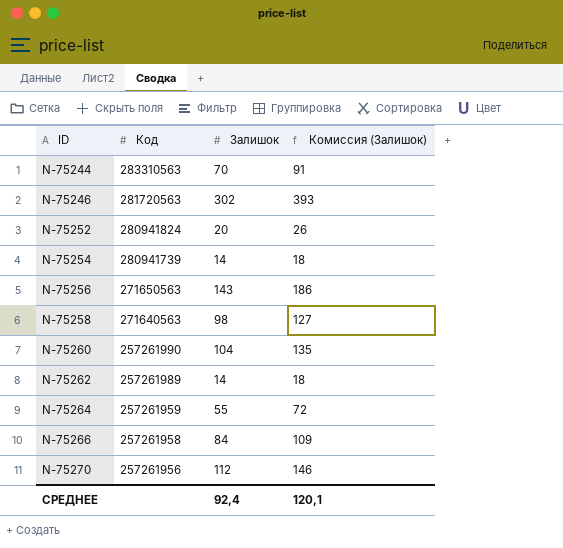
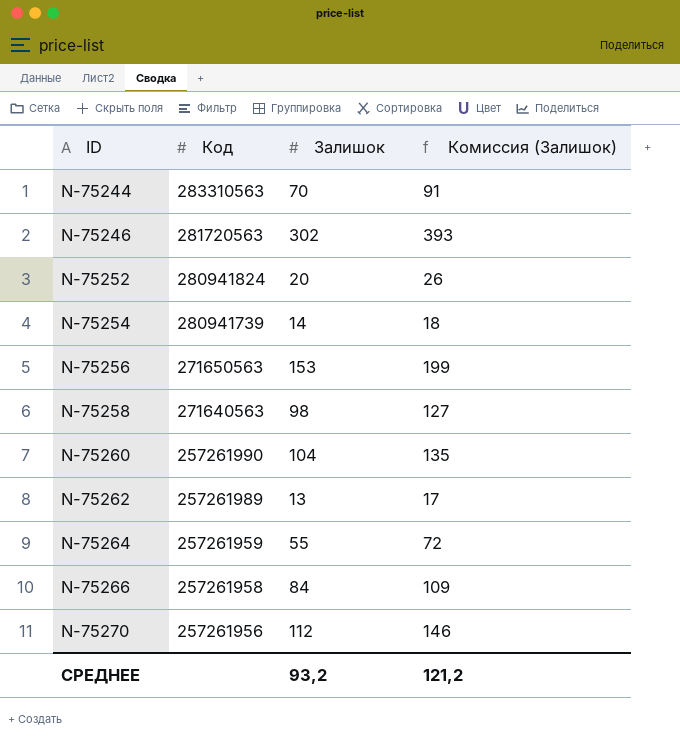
N-75256 | Залишок: 143 -> 153
N-75256 | Комиссия (Залишок): 186 -> 199
N-75262 | Залишок: 14 -> 13
N-75262 | Комиссия (Залишок): 18 -> 17
СРЕДНЕЕ | Залишок: 92,4 -> 93,2
СРЕДНЕЕ | Комиссия (Залишок): 120,1 -> 121,2

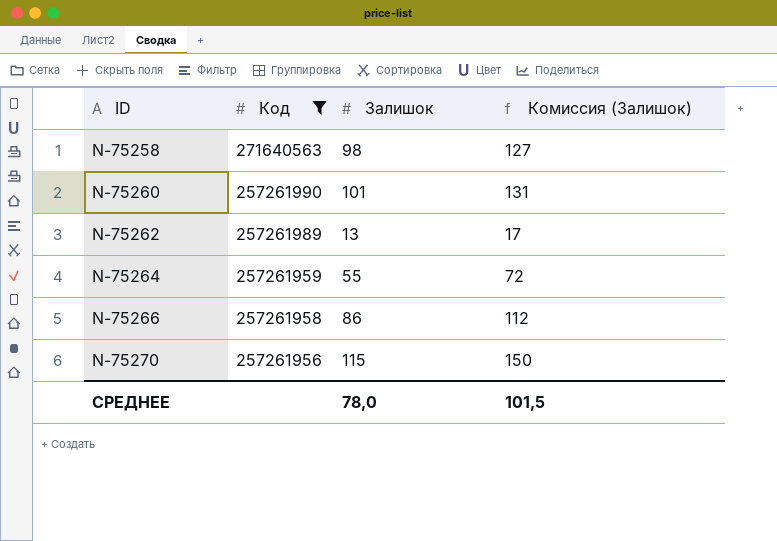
filter: none -> Код <= 271640563
N-75260 | Залишок: 104 -> 101
N-75260 | Комиссия (Залишок): 135 -> 131
N-75266 | Залишок: 84 -> 86
N-75266 | Комиссия (Залишок): 109 -> 112
N-75270 | Залишок: 112 -> 115
N-75270 | Комиссия (Залишок): 146 -> 150
СРЕДНЕЕ | Залишок: 93,2 -> 78,0
СРЕДНЕЕ | Комиссия (Залишок): 121,2 -> 101,5

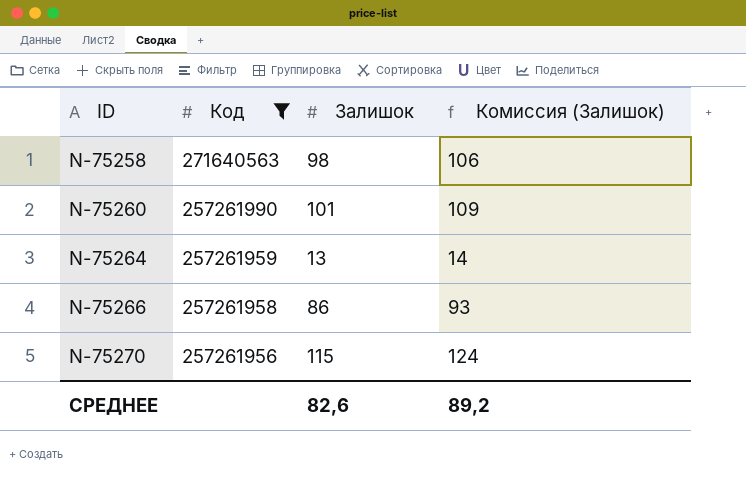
column Комиссия (Залишок) | formula: [Залишок] * 1,3 -> [Залишок] * 1,08
row N-75262: 257261989 | 13 | 17 -> none
N-75264 | Залишок: 55 -> 13
СРЕДНЕЕ | Залишок: 78,0 -> 82,6
СРЕДНЕЕ | Комиссия (Залишок): 101,5 -> 89,2

